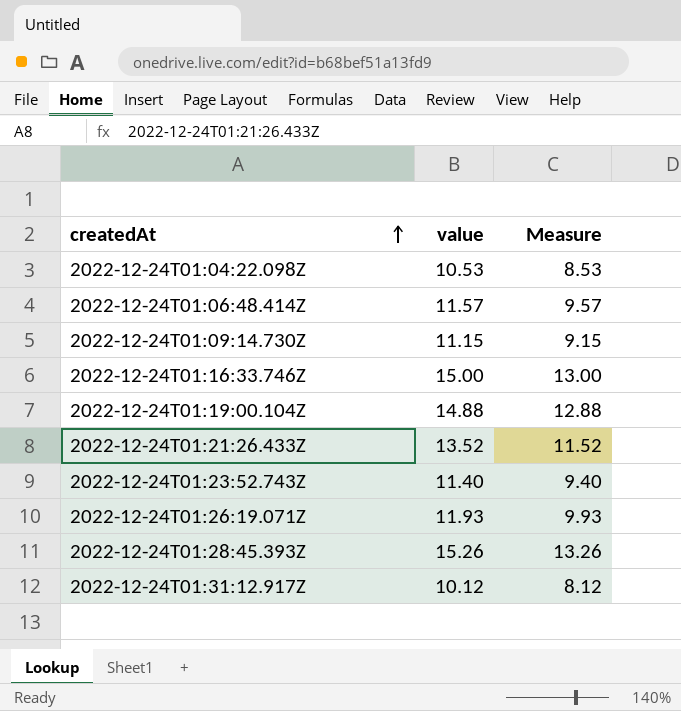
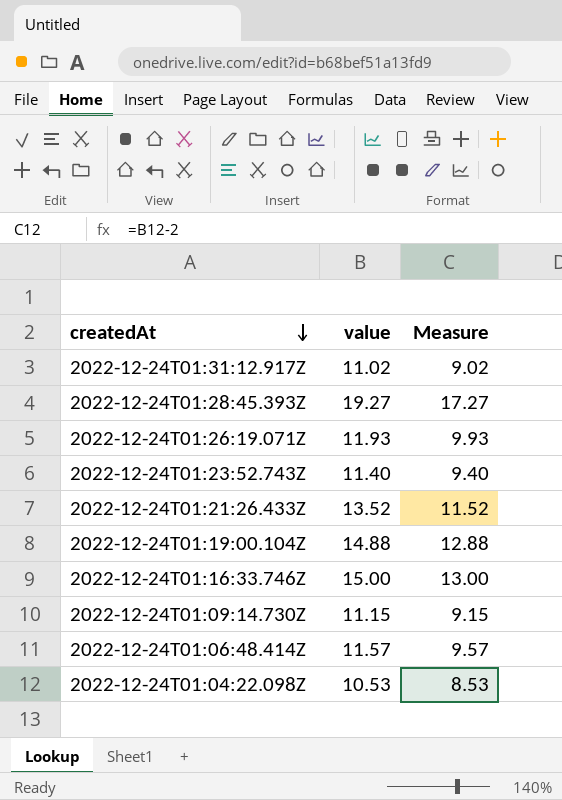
row order: createdAt ascending -> createdAt descending
2022-12-24T01:31:12.917Z | value: 10.12 -> 11.02
2022-12-24T01:31:12.917Z | Measure: 8.12 -> 9.02
2022-12-24T01:28:45.393Z | value: 15.26 -> 19.27
2022-12-24T01:28:45.393Z | Measure: 13.26 -> 17.27

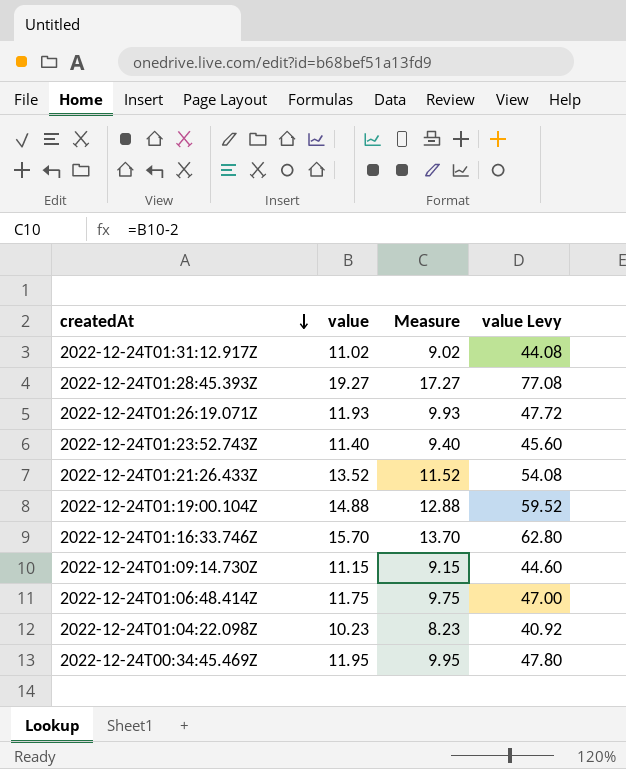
column value Levy | formula: none -> [value] * 4
2022-12-24T01:16:33.746Z | value: 15.00 -> 15.70
2022-12-24T01:16:33.746Z | Measure: 13.00 -> 13.70
2022-12-24T01:06:48.414Z | value: 11.57 -> 11.75
2022-12-24T01:06:48.414Z | Measure: 9.57 -> 9.75
2022-12-24T01:04:22.098Z | value: 10.53 -> 10.23
2022-12-24T01:04:22.098Z | Measure: 8.53 -> 8.23
row 2022-12-24T00:34:45.469Z: none -> 11.95 | 9.95 | 47.80

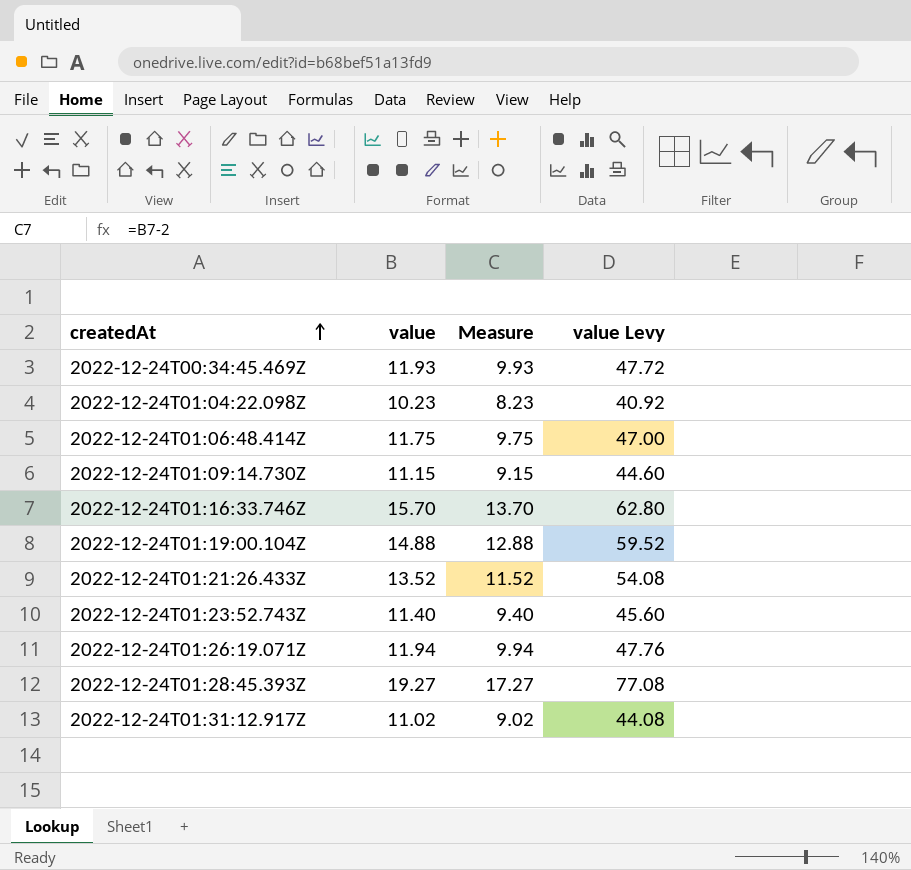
row order: createdAt descending -> createdAt ascending
2022-12-24T00:34:45.469Z | value: 11.95 -> 11.93
2022-12-24T00:34:45.469Z | Measure: 9.95 -> 9.93
2022-12-24T00:34:45.469Z | value Levy: 47.80 -> 47.72
2022-12-24T01:26:19.071Z | value: 11.93 -> 11.94
2022-12-24T01:26:19.071Z | Measure: 9.93 -> 9.94
2022-12-24T01:26:19.071Z | value Levy: 47.72 -> 47.76

